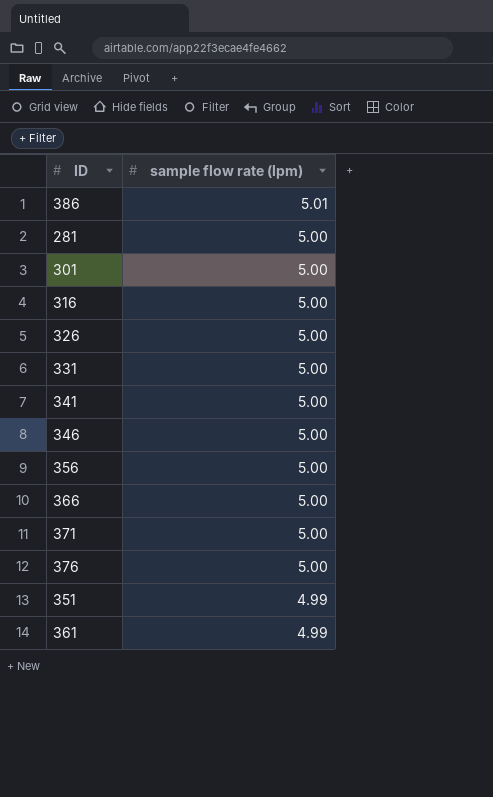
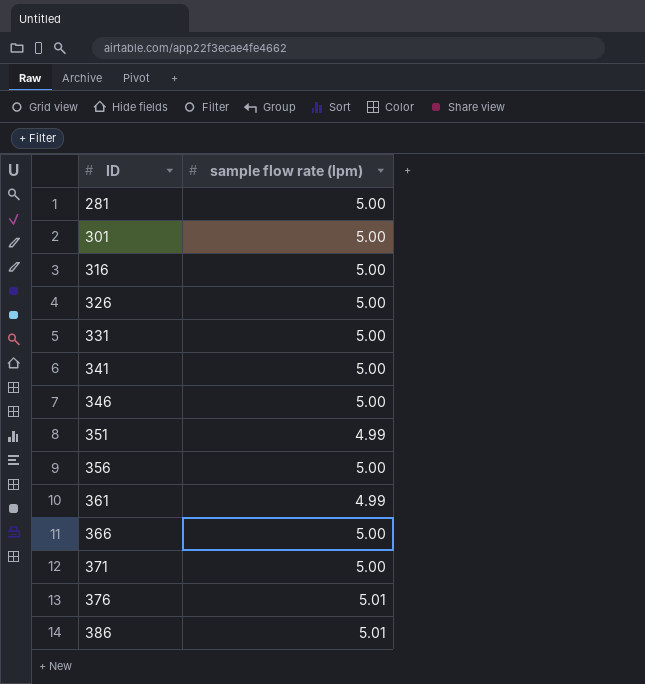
row order: sample flow rate (lpm) descending -> ID ascending
376 | sample flow rate (lpm): 5.00 -> 5.01

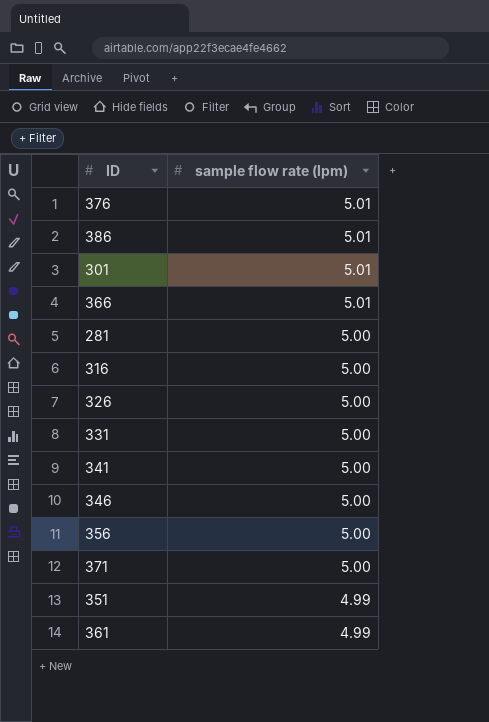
row order: ID ascending -> sample flow rate (lpm) descending
301 | sample flow rate (lpm): 5.00 -> 5.01
366 | sample flow rate (lpm): 5.00 -> 5.01

